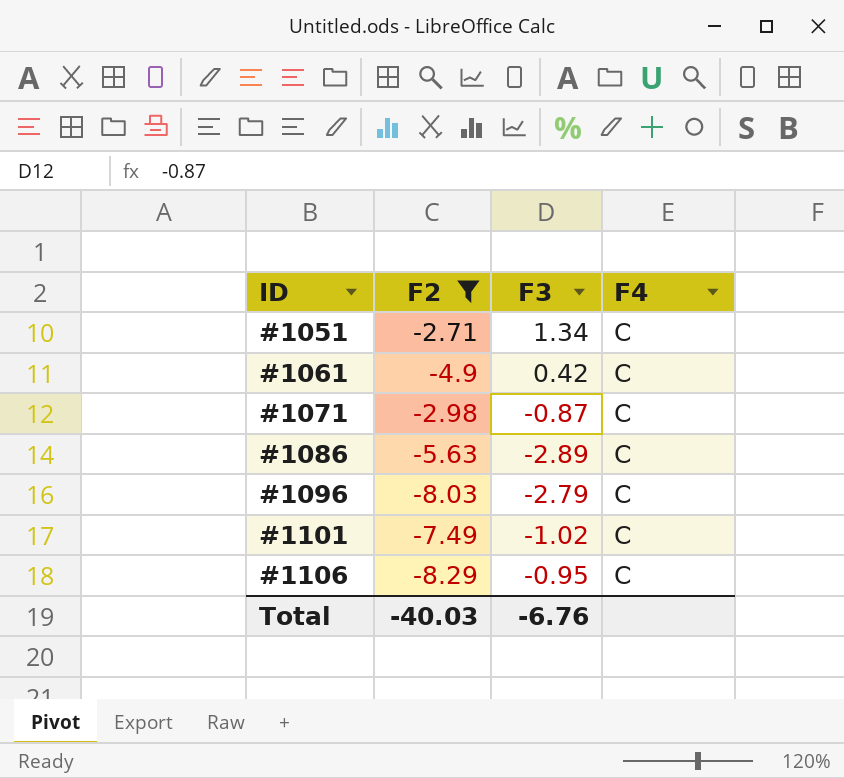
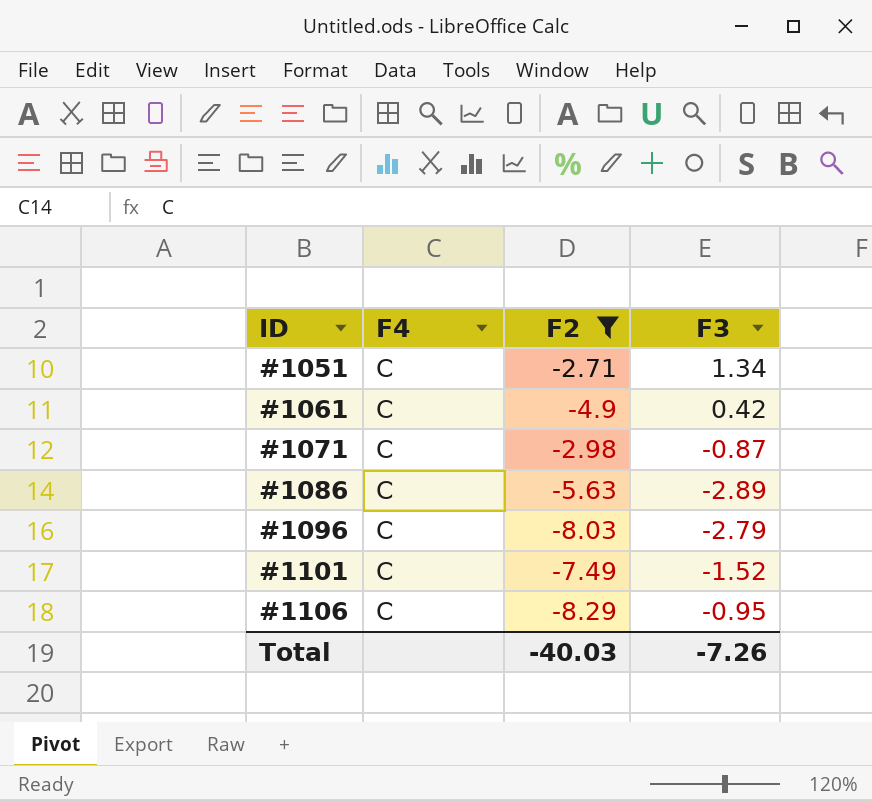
column F4 | position: 4 -> 2
#1101 | F3: -1.02 -> -1.52
Total | F3: -6.76 -> -7.26

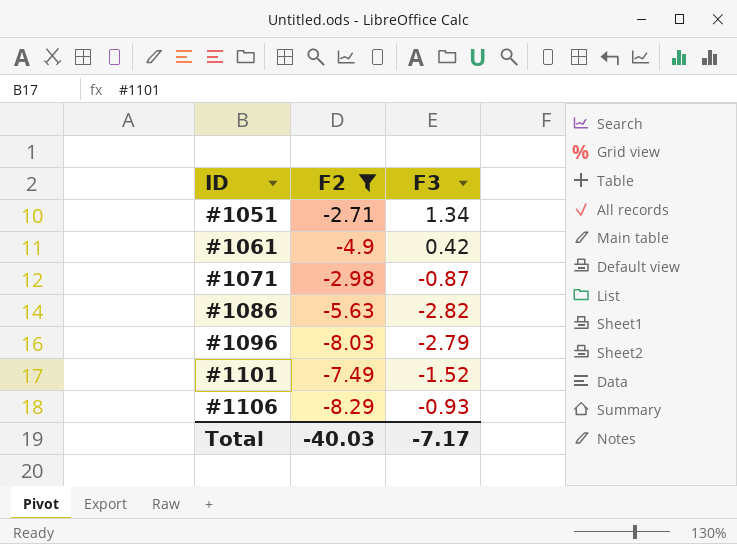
column F4 | position: 2 -> none
#1086 | F3: -2.89 -> -2.82
#1106 | F3: -0.95 -> -0.93
Total | F3: -7.26 -> -7.17

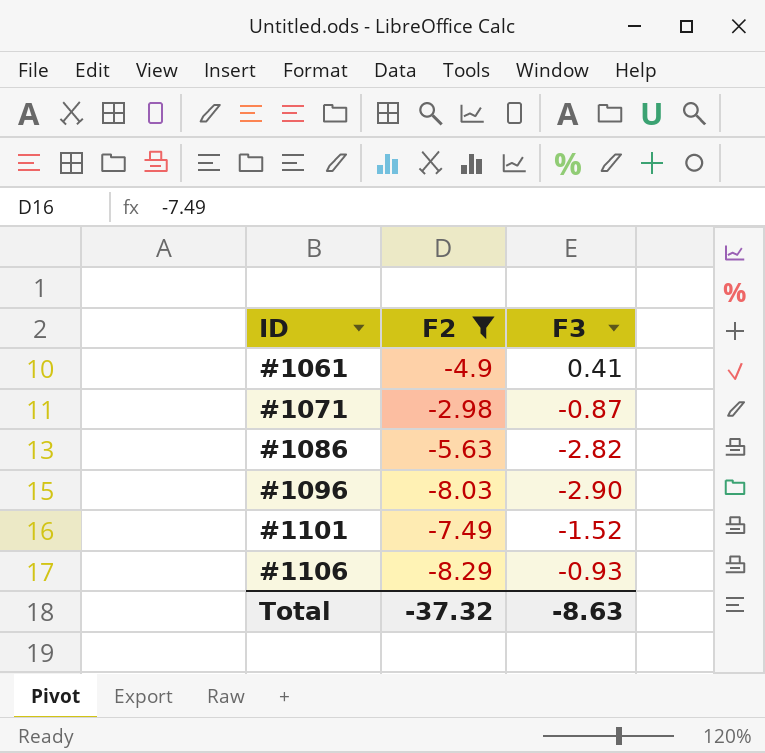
row #1051: -2.71 | 1.34 -> none
#1061 | F3: 0.42 -> 0.41
#1096 | F3: -2.79 -> -2.90
Total | F2: -40.03 -> -37.32
Total | F3: -7.17 -> -8.63

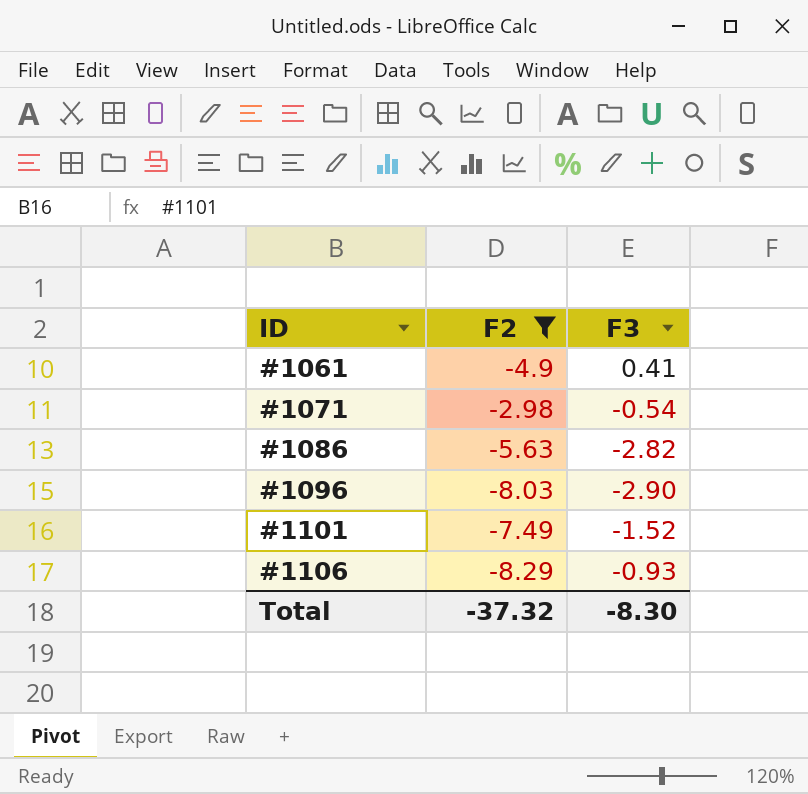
#1071 | F3: -0.87 -> -0.54
Total | F3: -8.63 -> -8.30

